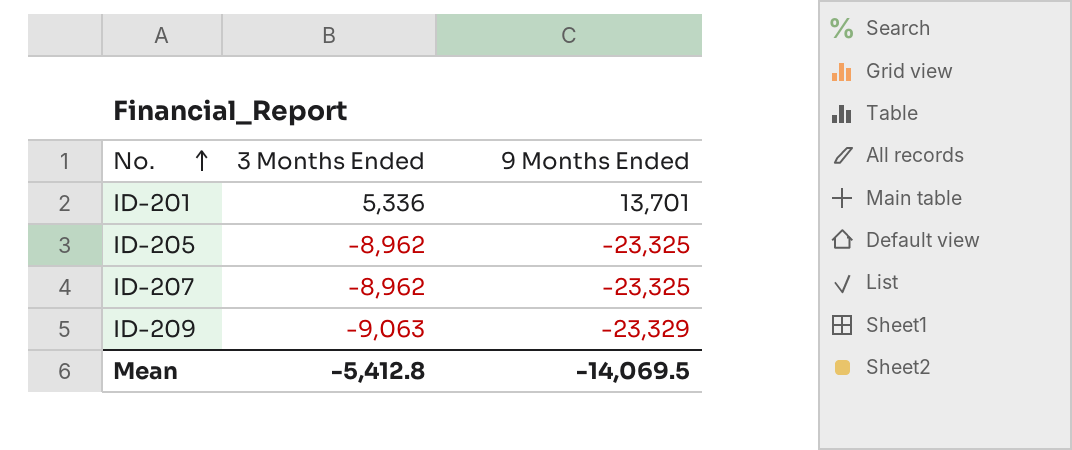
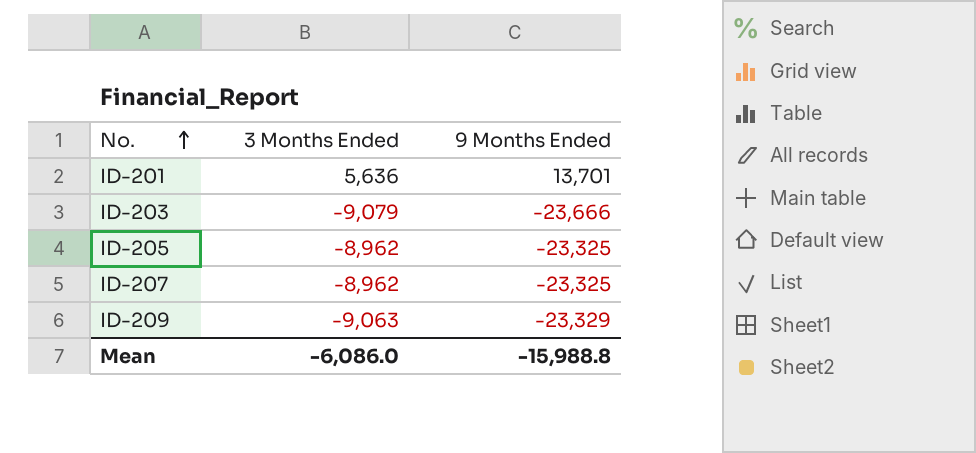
ID-201 | 3 Months Ended: 5,336 -> 5,636
row ID-203: none -> -9,079 | -23,666
Mean | 3 Months Ended: -5,412.8 -> -6,086.0
Mean | 9 Months Ended: -14,069.5 -> -15,988.8

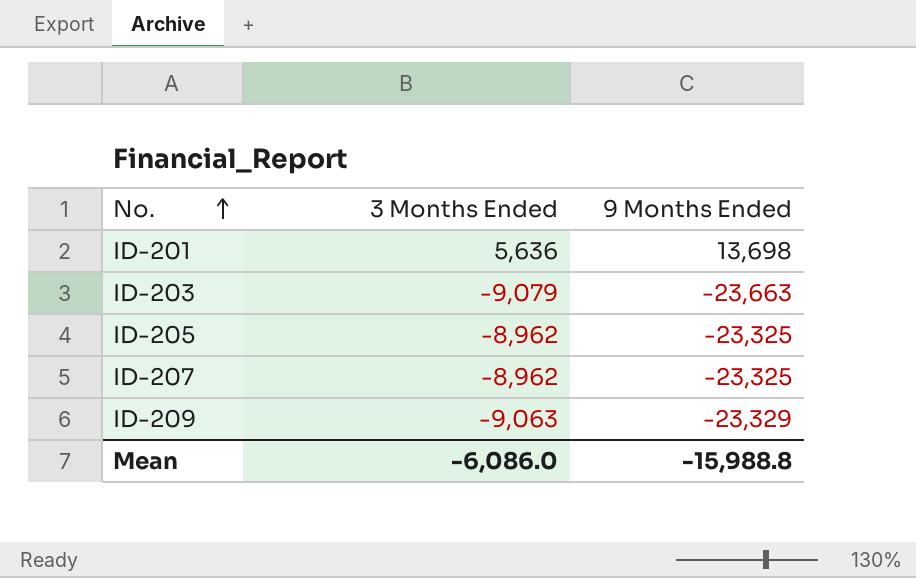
ID-201 | 9 Months Ended: 13,701 -> 13,698
ID-203 | 9 Months Ended: -23,666 -> -23,663

